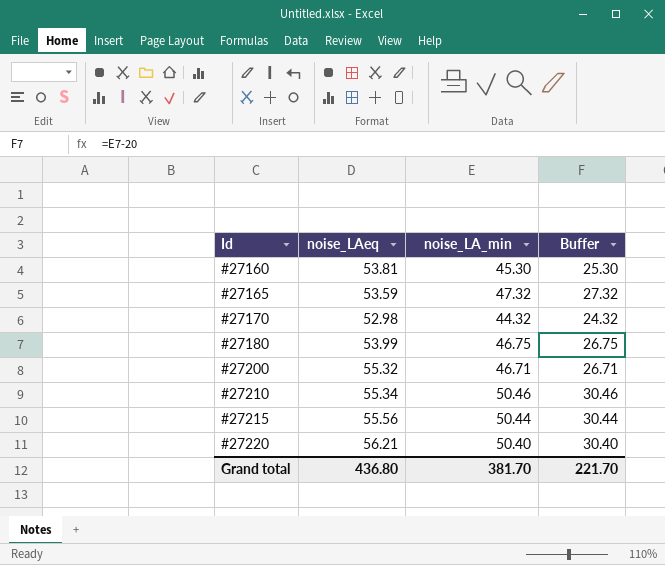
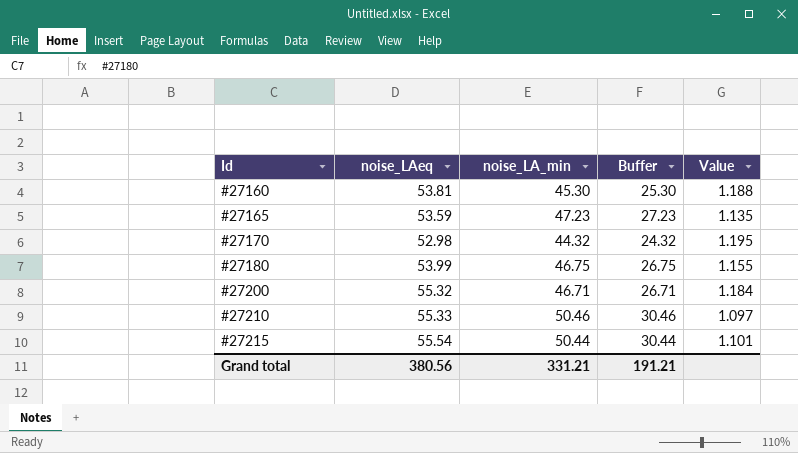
column Value | formula: none -> [noise_LAeq] / [noise_LA_min]
row #27220: 56.21 | 50.40 | 30.40 -> none
#27165 | noise_LA_min: 47.32 -> 47.23
#27165 | Buffer: 27.32 -> 27.23
#27210 | noise_LAeq: 55.34 -> 55.33
#27215 | noise_LAeq: 55.56 -> 55.54
Grand total | noise_LAeq: 436.80 -> 380.56
Grand total | noise_LA_min: 381.70 -> 331.21
Grand total | Buffer: 221.70 -> 191.21

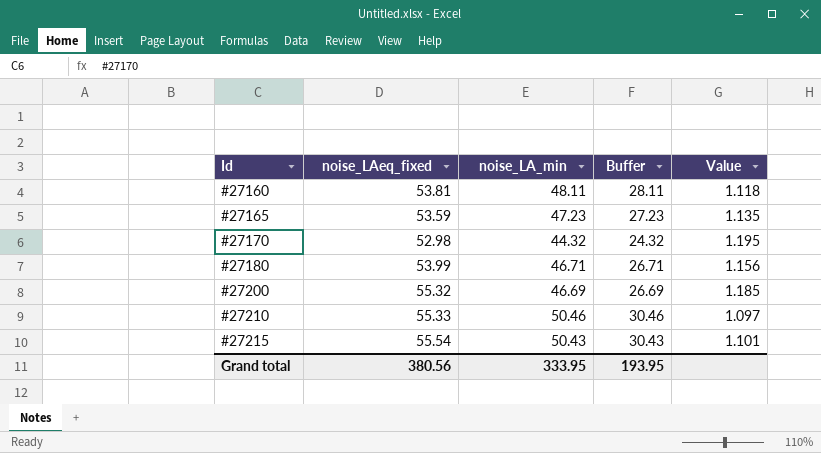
column name: noise_LAeq -> noise_LAeq_fixed
#27160 | noise_LA_min: 45.30 -> 48.11
#27160 | Buffer: 25.30 -> 28.11
#27160 | Value: 1.188 -> 1.118
#27180 | noise_LA_min: 46.75 -> 46.71
#27180 | Buffer: 26.75 -> 26.71
#27180 | Value: 1.155 -> 1.156
#27200 | noise_LA_min: 46.71 -> 46.69
#27200 | Buffer: 26.71 -> 26.69
#27200 | Value: 1.184 -> 1.185
#27215 | noise_LA_min: 50.44 -> 50.43
#27215 | Buffer: 30.44 -> 30.43
Grand total | noise_LA_min: 331.21 -> 333.95
Grand total | Buffer: 191.21 -> 193.95

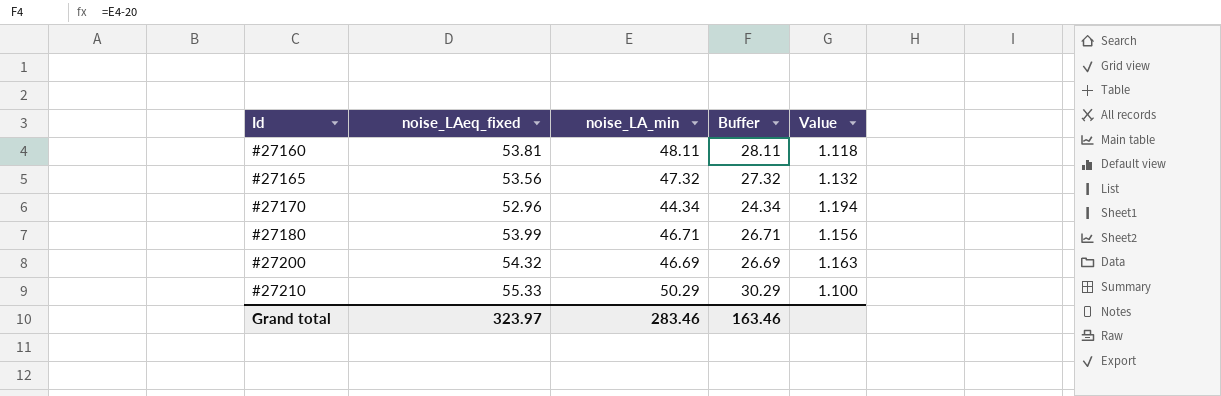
row #27215: 55.54 | 50.43 | 30.43 | 1.101 -> none
#27165 | noise_LAeq_fixed: 53.59 -> 53.56
#27165 | noise_LA_min: 47.23 -> 47.32
#27165 | Buffer: 27.23 -> 27.32
#27165 | Value: 1.135 -> 1.132
#27170 | noise_LAeq_fixed: 52.98 -> 52.96
#27170 | noise_LA_min: 44.32 -> 44.34
#27170 | Buffer: 24.32 -> 24.34
#27170 | Value: 1.195 -> 1.194
#27200 | noise_LAeq_fixed: 55.32 -> 54.32
#27200 | Value: 1.185 -> 1.163
#27210 | noise_LA_min: 50.46 -> 50.29
#27210 | Buffer: 30.46 -> 30.29
#27210 | Value: 1.097 -> 1.100
Grand total | noise_LAeq_fixed: 380.56 -> 323.97
Grand total | noise_LA_min: 333.95 -> 283.46
Grand total | Buffer: 193.95 -> 163.46

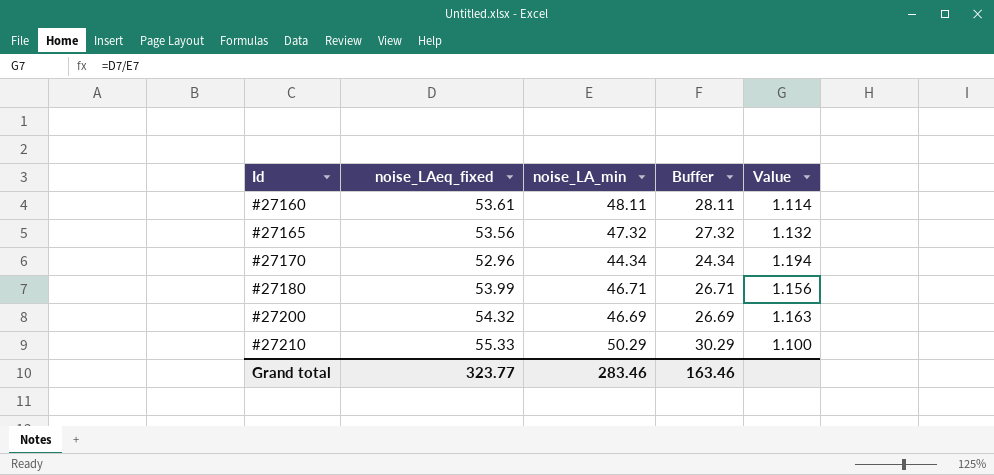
#27160 | noise_LAeq_fixed: 53.81 -> 53.61
#27160 | Value: 1.118 -> 1.114
Grand total | noise_LAeq_fixed: 323.97 -> 323.77

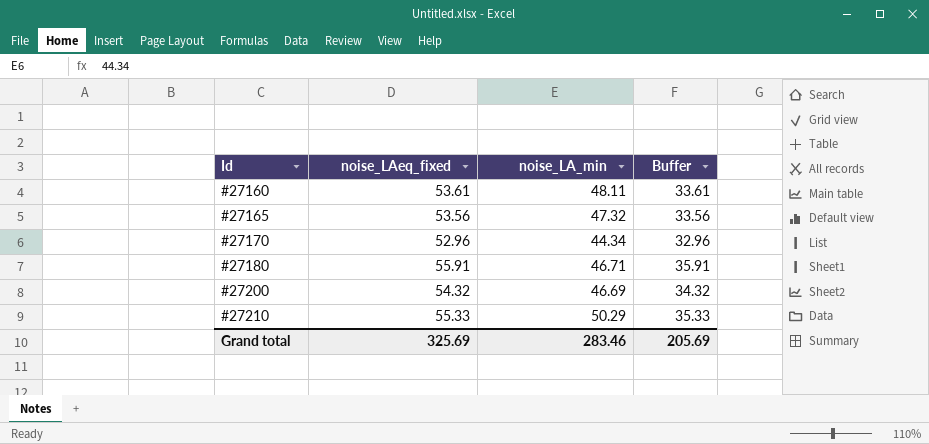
column Value | formula: [noise_LAeq_fixed] / [noise_LA_min] -> none
column Buffer | formula: [noise_LA_min] - 20 -> [noise_LAeq_fixed] - 20
#27180 | noise_LAeq_fixed: 53.99 -> 55.91
Grand total | noise_LAeq_fixed: 323.77 -> 325.69
Grand total | Buffer: 163.46 -> 205.69

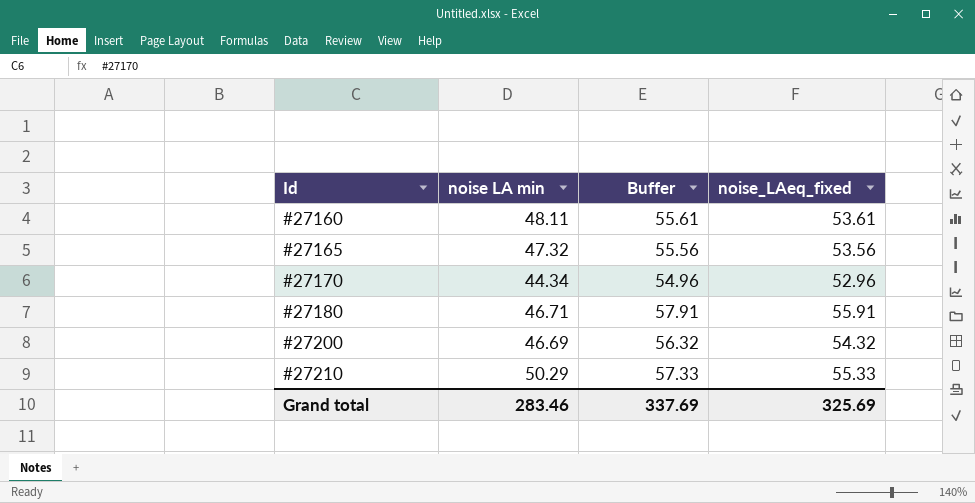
column name: noise_LA_min -> noise LA min
column Buffer | formula: [noise_LAeq_fixed] - 20 -> [noise_LAeq_fixed] + 2
column noise_LAeq_fixed | position: 2 -> 4
Grand total | Buffer: 205.69 -> 337.69

